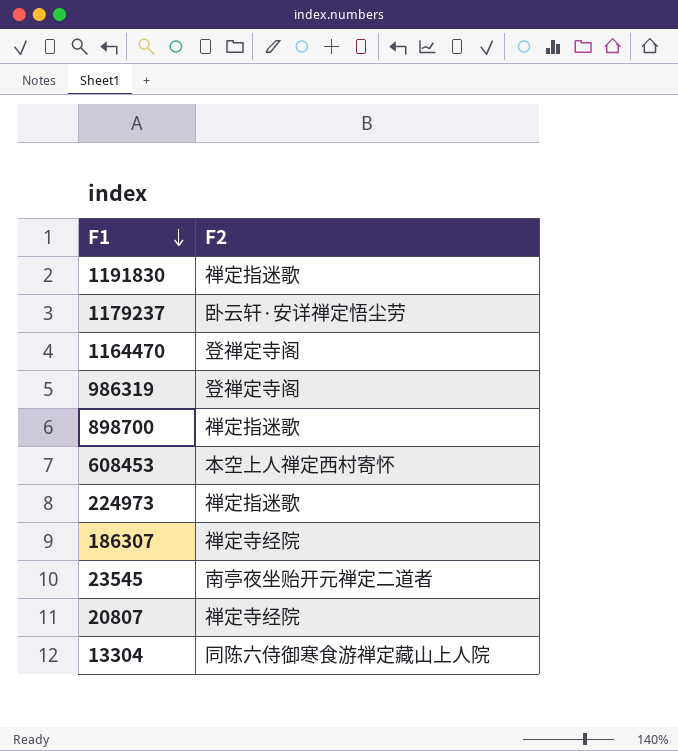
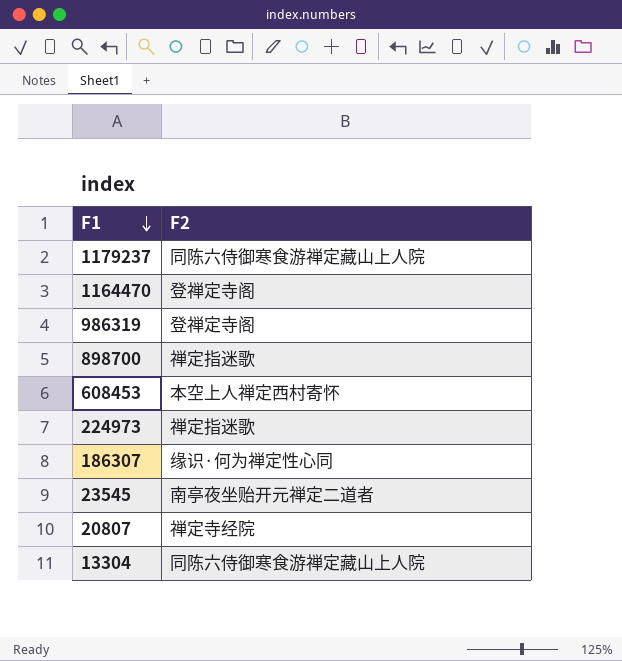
row 1191830: 禅定指迷歌 -> none
1179237 | F2: 卧云轩·安详禅定悟尘劳 -> 同陈六侍御寒食游禅定藏山上人院
186307 | F2: 禅定寺经院 -> 缘识·何为禅定性心同

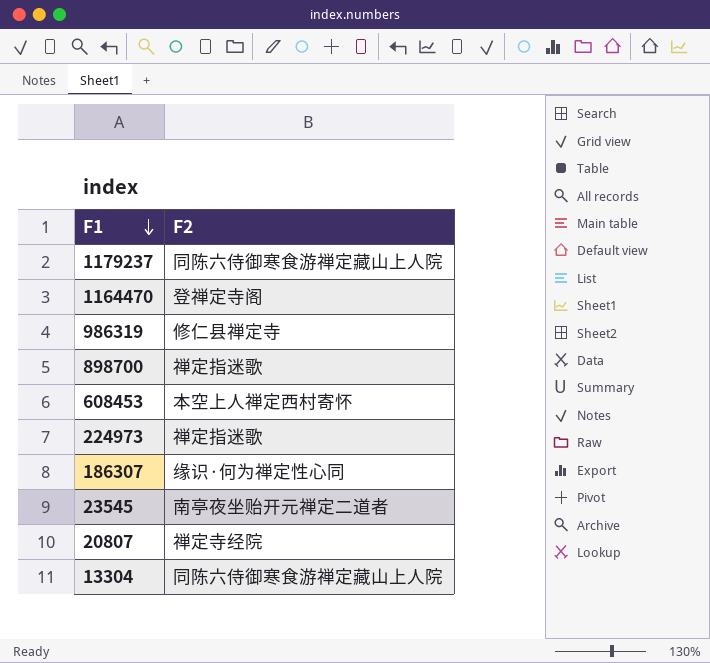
986319 | F2: 登禅定寺阁 -> 修仁县禅定寺

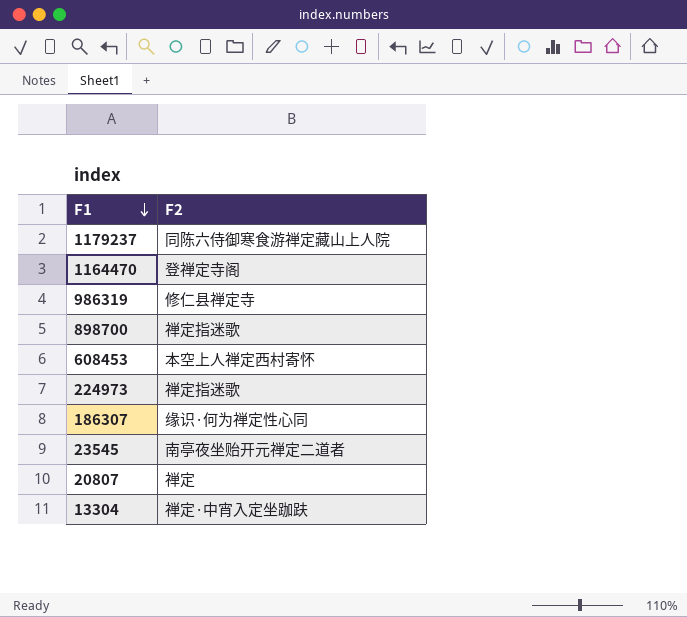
20807 | F2: 禅定寺经院 -> 禅定
13304 | F2: 同陈六侍御寒食游禅定藏山上人院 -> 禅定·中宵入定坐跏趺

